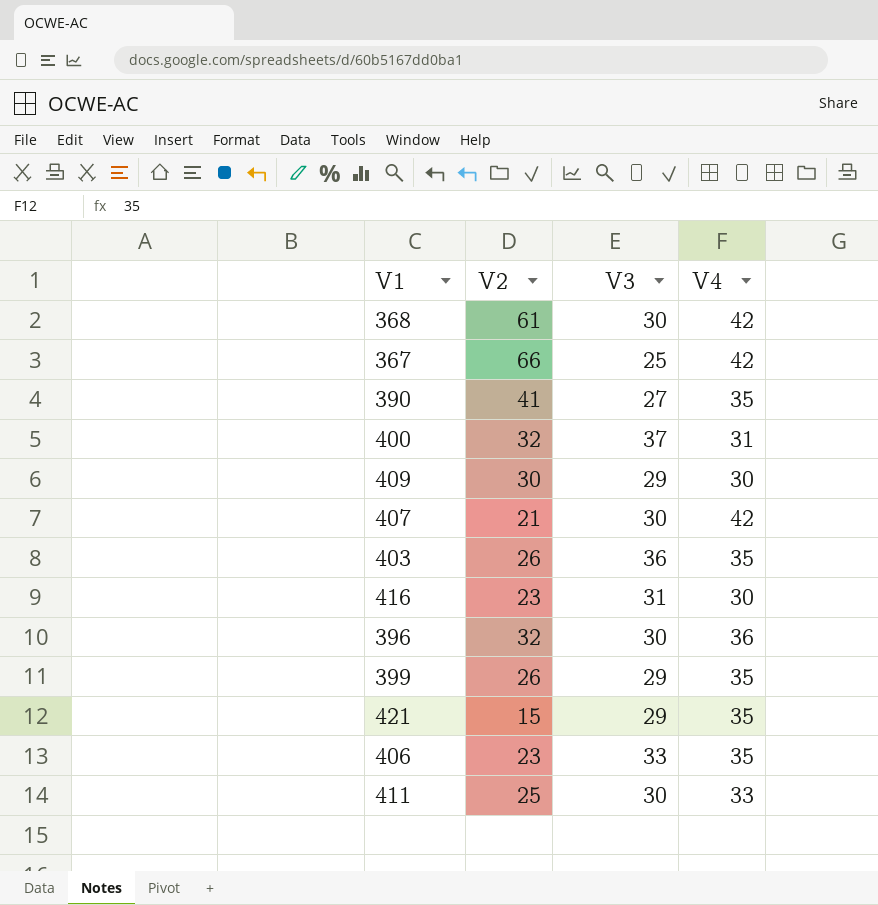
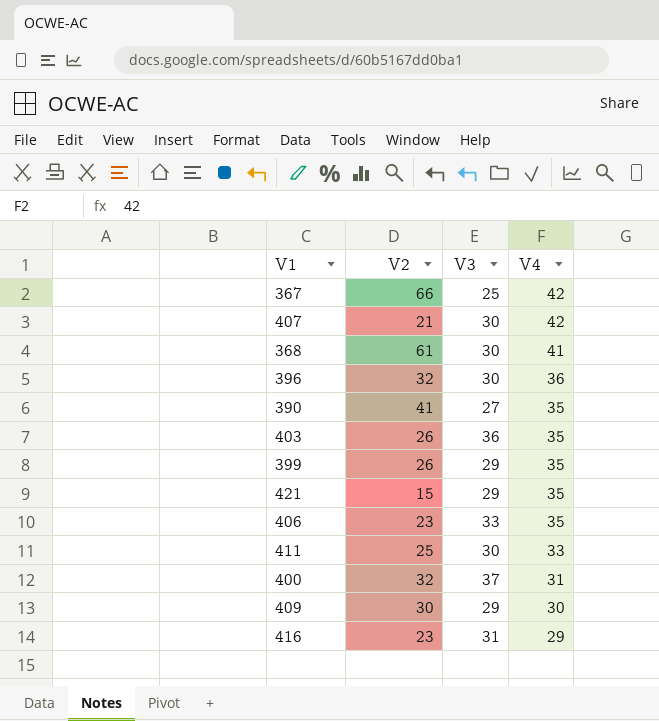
row order: none -> V4 descending
368 | V4: 42 -> 41
416 | V4: 30 -> 29

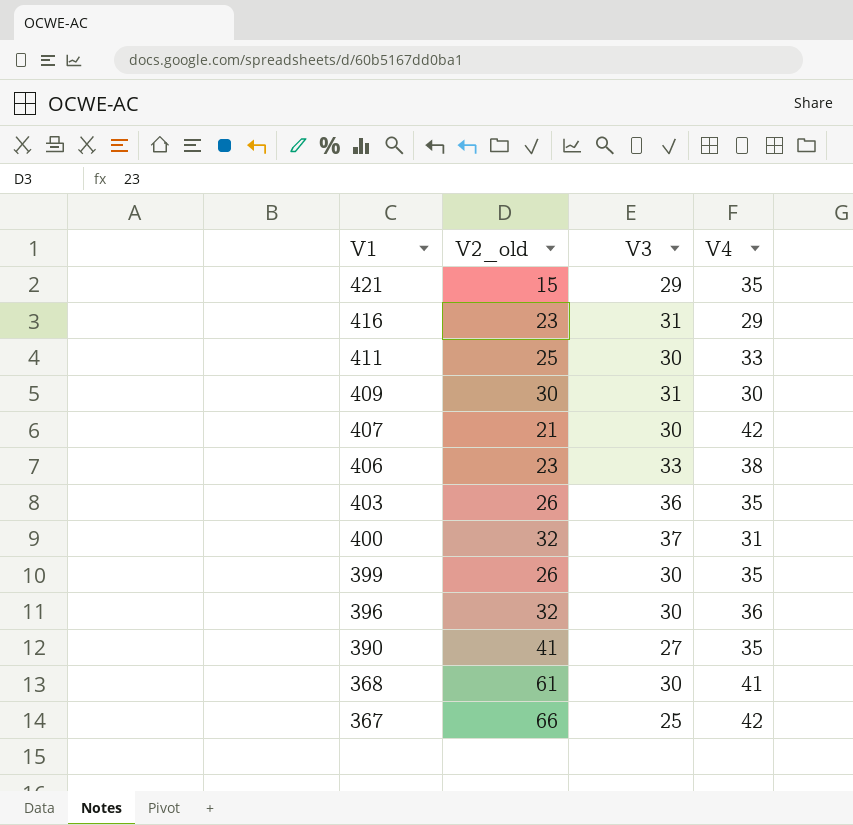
row order: V4 descending -> V1 descending
column name: V2 -> V2_old
409 | V3: 29 -> 31
406 | V4: 35 -> 38
399 | V3: 29 -> 30

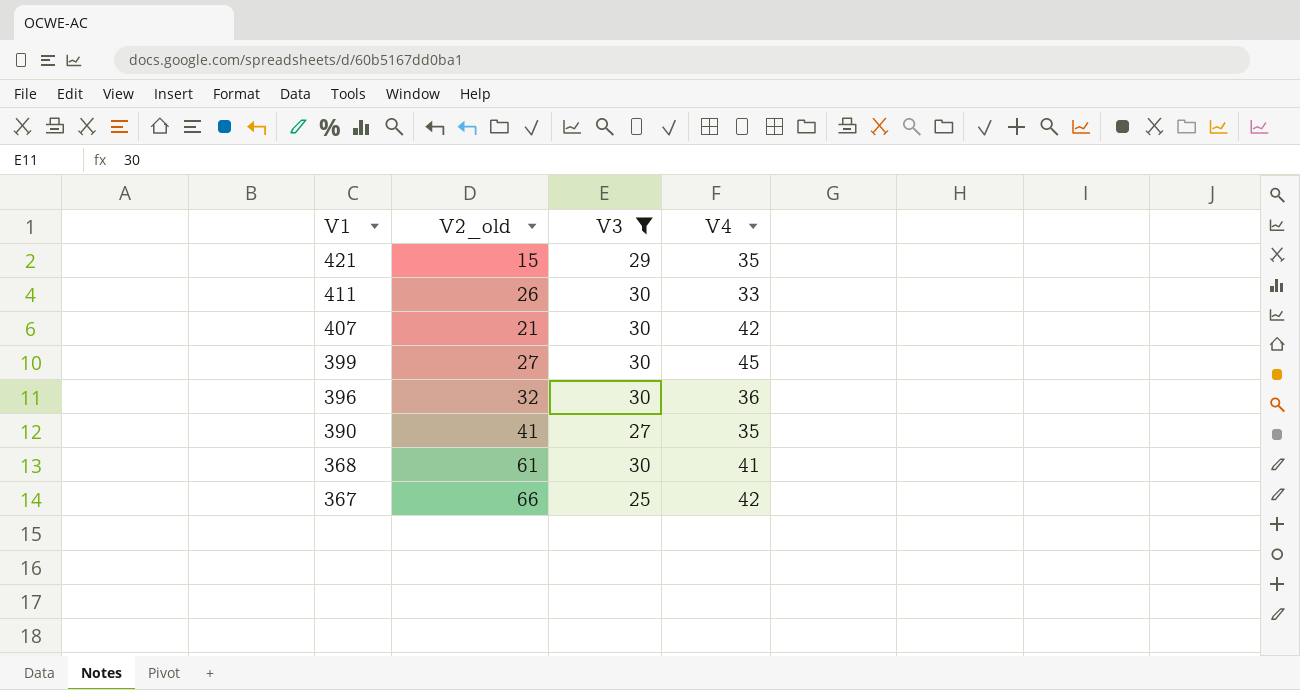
filter: none -> V3 <= 30
411 | V2_old: 25 -> 26
399 | V2_old: 26 -> 27
399 | V4: 35 -> 45

